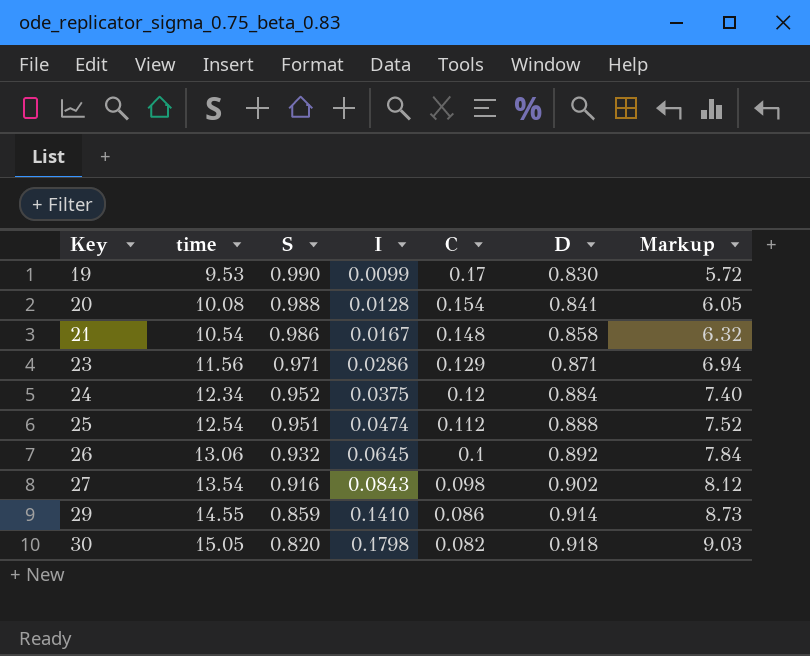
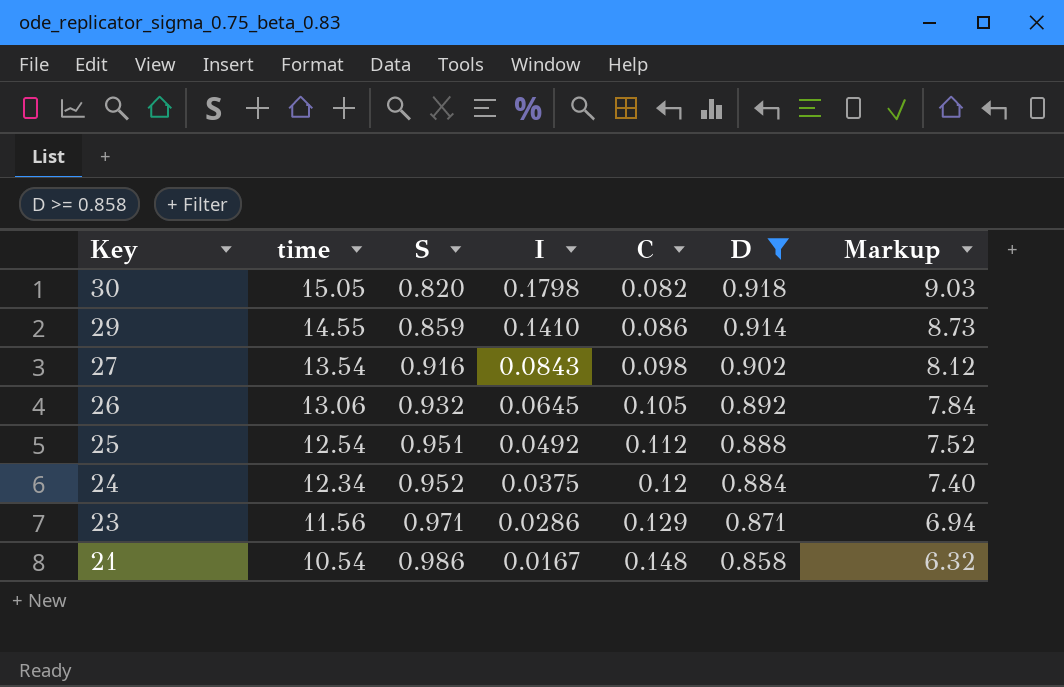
filter: none -> D >= 0.858
row order: Key ascending -> Key descending
26 | C: 0.1 -> 0.105
25 | I: 0.0474 -> 0.0492

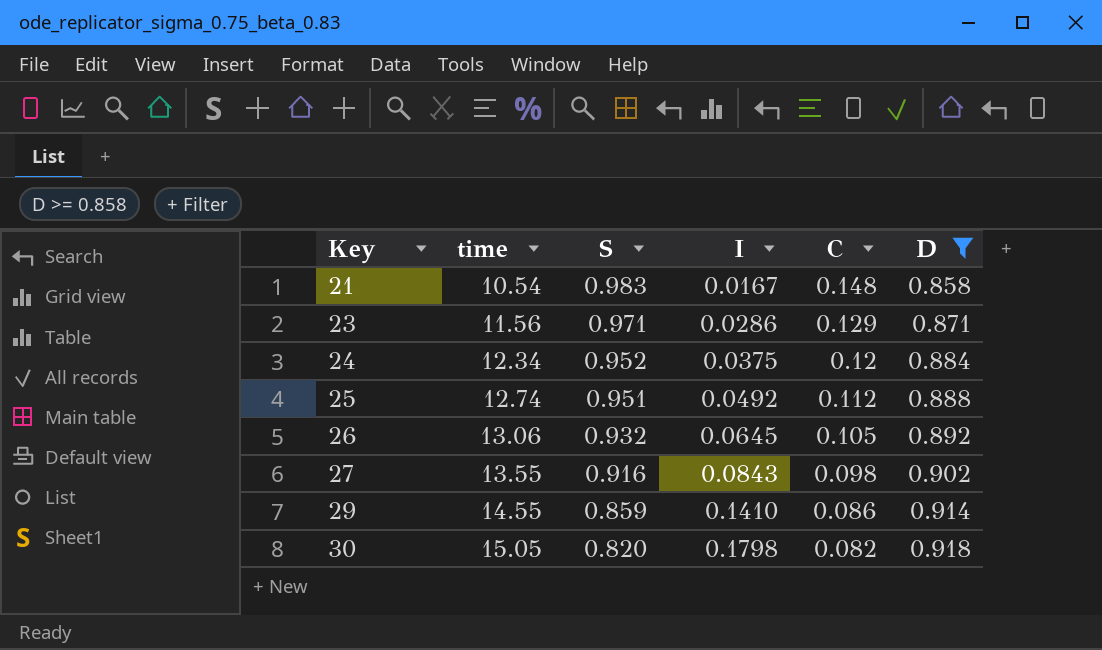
row order: Key descending -> Key ascending
column Markup | formula: [time] * 0.6 -> none
21 | S: 0.986 -> 0.983
25 | time: 12.54 -> 12.74
27 | time: 13.54 -> 13.55

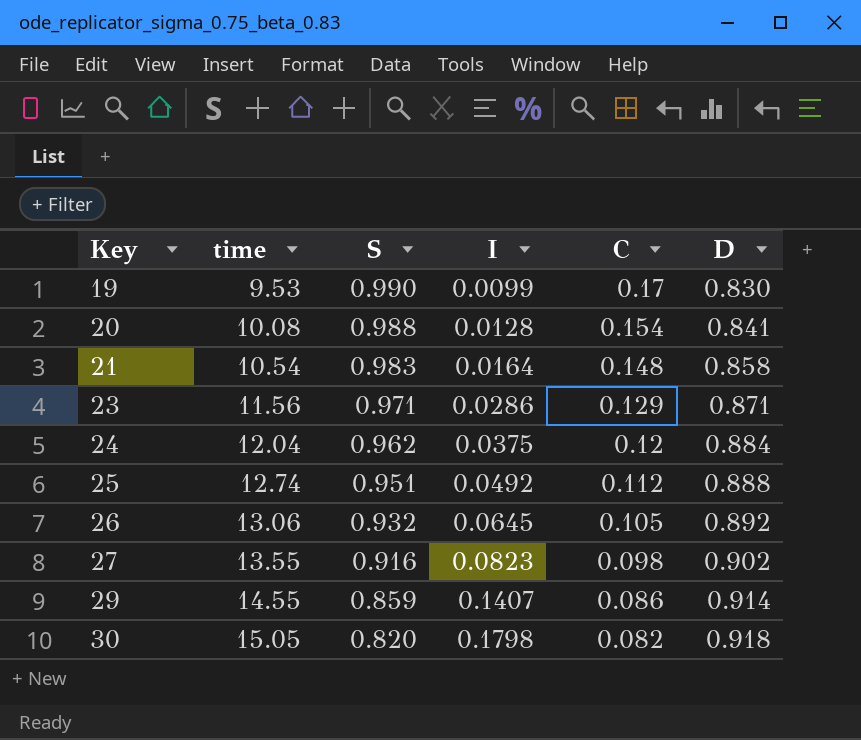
filter: D >= 0.858 -> none
21 | I: 0.0167 -> 0.0164
24 | time: 12.34 -> 12.04
24 | S: 0.952 -> 0.962
27 | I: 0.0843 -> 0.0823
29 | I: 0.1410 -> 0.1407

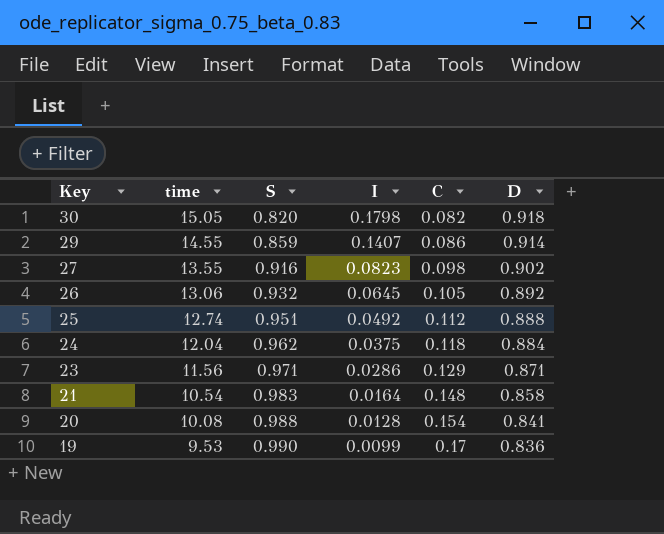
row order: Key ascending -> Key descending
24 | C: 0.12 -> 0.118
19 | D: 0.830 -> 0.836

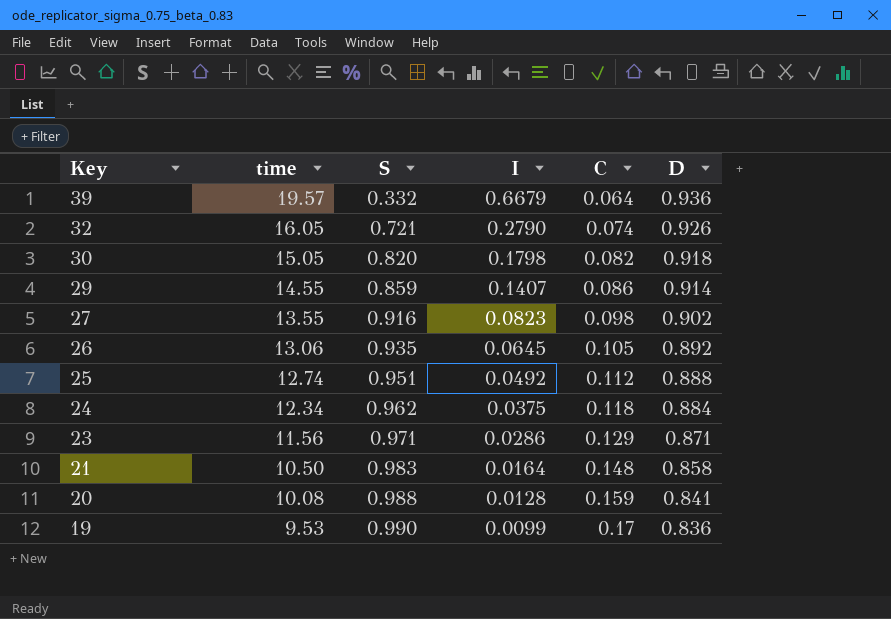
row 39: none -> 19.57 | 0.332 | 0.6679 | 0.064 | 0.936
row 32: none -> 16.05 | 0.721 | 0.2790 | 0.074 | 0.926
26 | S: 0.932 -> 0.935
24 | time: 12.04 -> 12.34
21 | time: 10.54 -> 10.50
20 | C: 0.154 -> 0.159

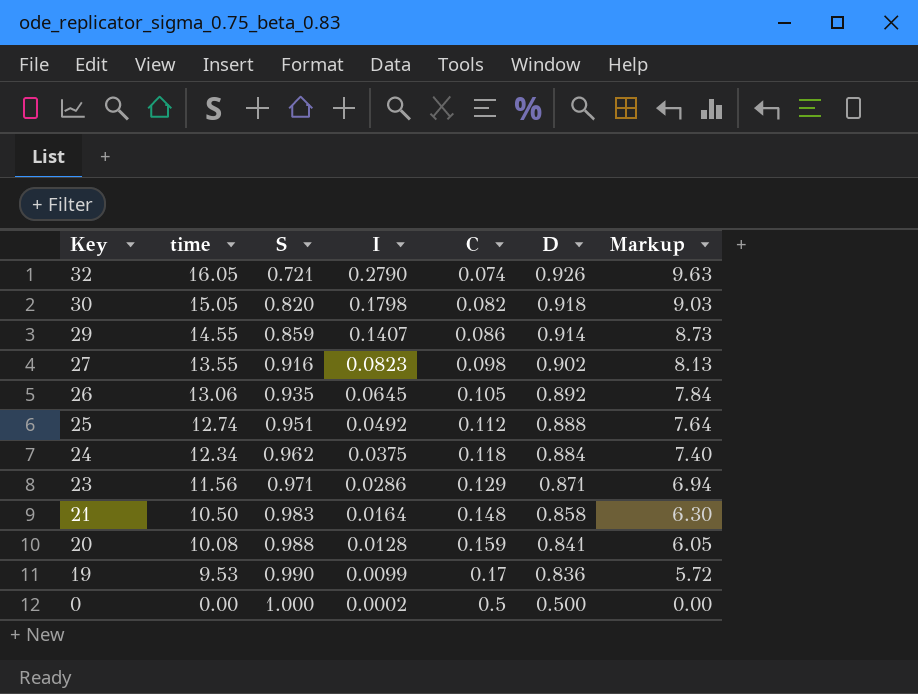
column Markup | formula: none -> [time] * 0.6
row 39: 19.57 | 0.332 | 0.6679 | 0.064 | 0.936 -> none
row 0: none -> 0.00 | 1.000 | 0.0002 | 0.5 | 0.500 | 0.00

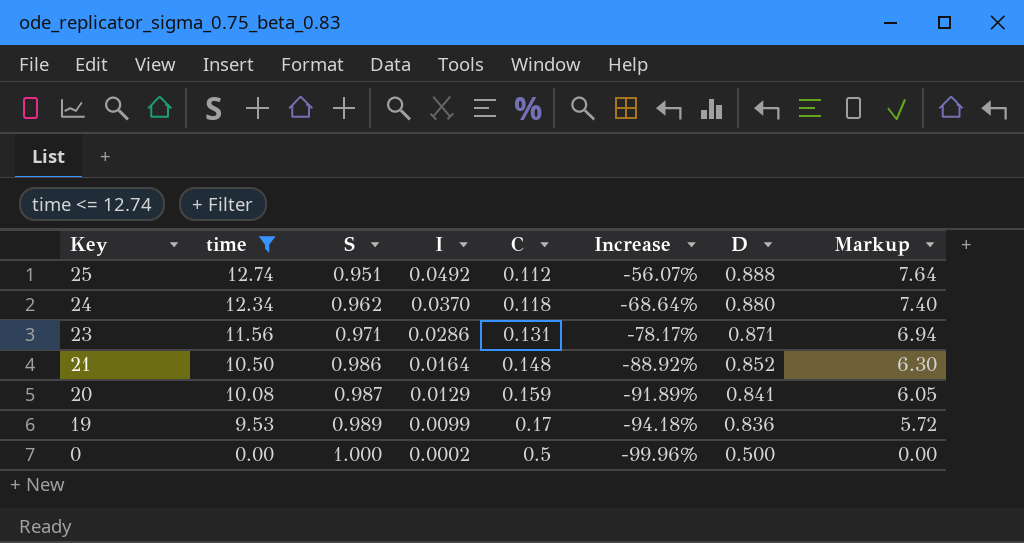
filter: none -> time <= 12.74
column Increase | formula: none -> ([I] - [C]) / [C]
24 | I: 0.0375 -> 0.0370
24 | D: 0.884 -> 0.880
23 | C: 0.129 -> 0.131
21 | S: 0.983 -> 0.986
21 | D: 0.858 -> 0.852
20 | S: 0.988 -> 0.987
20 | I: 0.0128 -> 0.0129
19 | S: 0.990 -> 0.989

